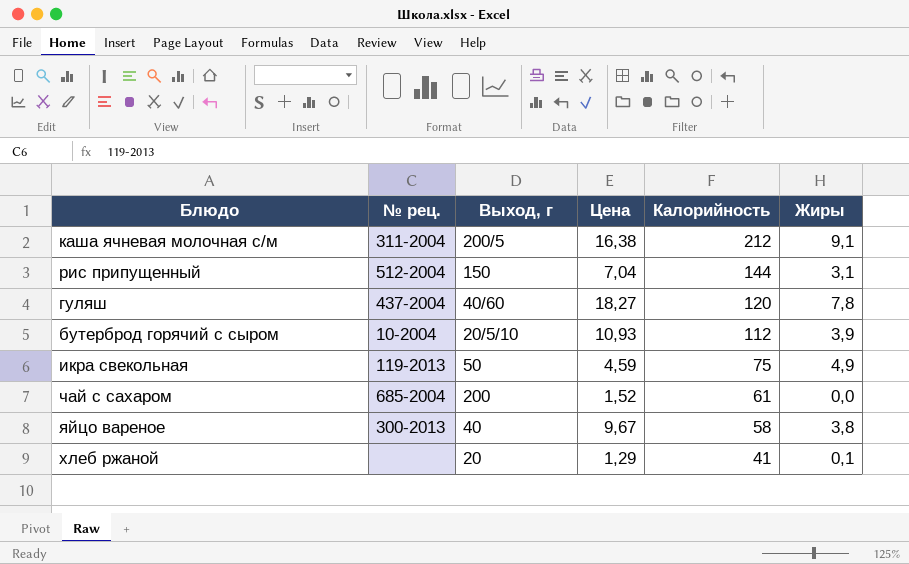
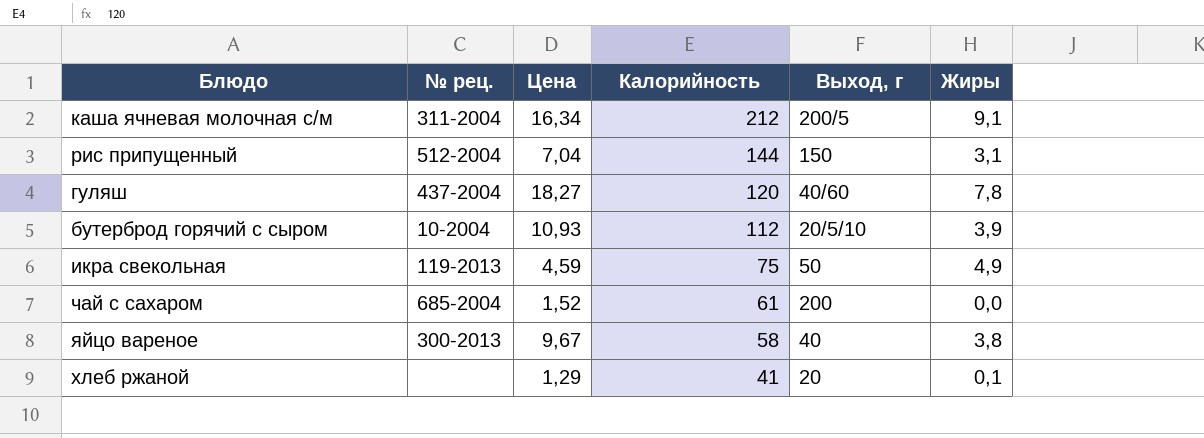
column Выход, г | position: 3 -> 5
каша ячневая молочная с/м | Цена: 16,38 -> 16,34

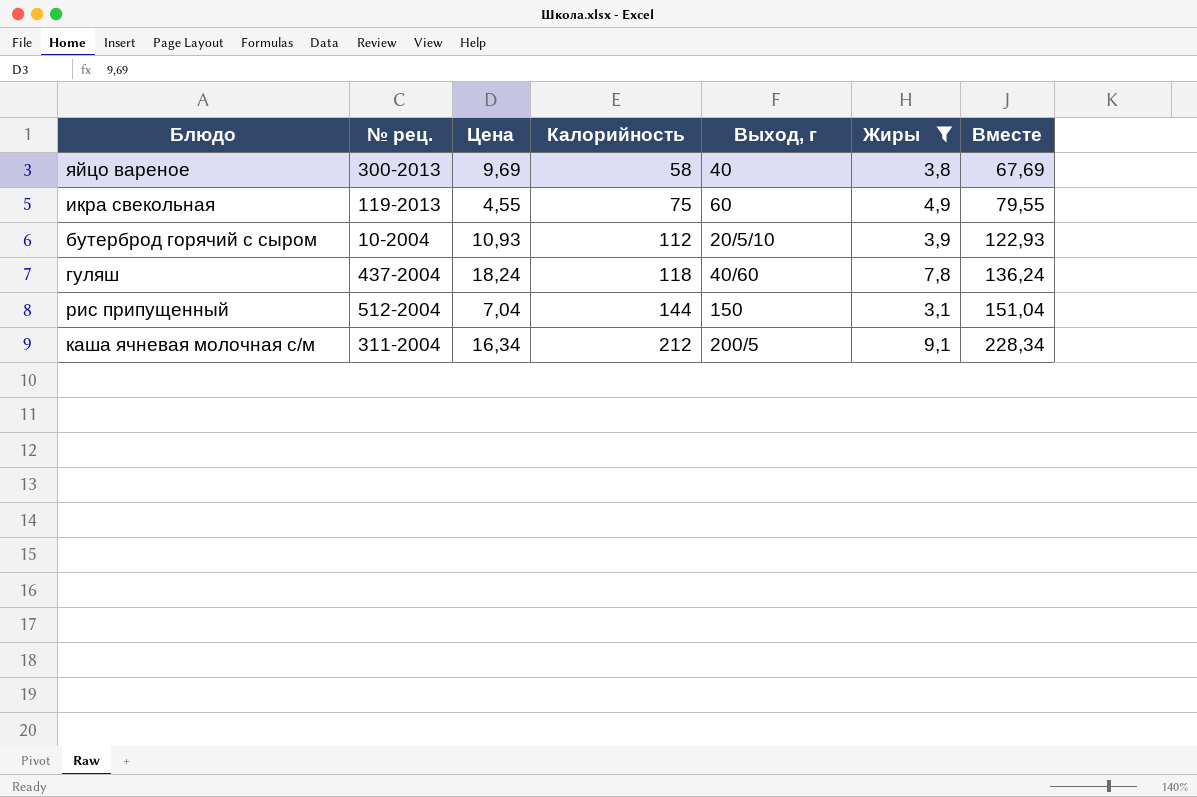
filter: none -> Жиры >= 3,1
row order: Калорийность descending -> Калорийность ascending
column Вместе | formula: none -> [Цена] + [Калорийность]
яйцо вареное | Цена: 9,67 -> 9,69
икра свекольная | Цена: 4,59 -> 4,55
икра свекольная | Выход, г: 50 -> 60
гуляш | Цена: 18,27 -> 18,24
гуляш | Калорийность: 120 -> 118

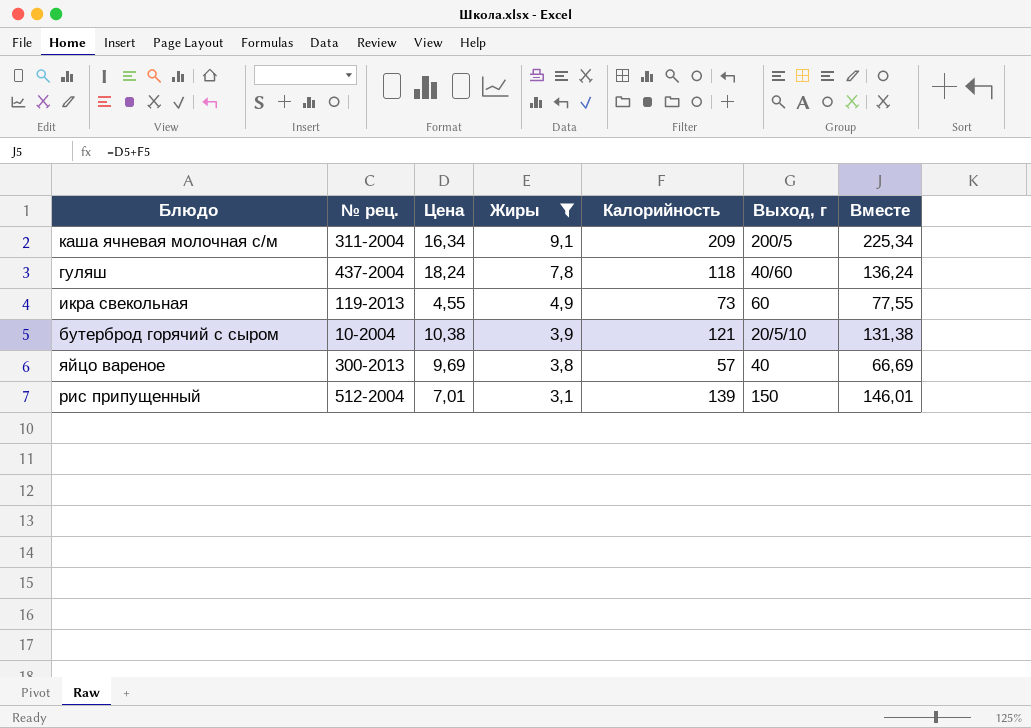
row order: Калорийность ascending -> Жиры descending
column Жиры | position: 6 -> 4
каша ячневая молочная с/м | Калорийность: 212 -> 209
каша ячневая молочная с/м | Вместе: 228,34 -> 225,34
икра свекольная | Калорийность: 75 -> 73
икра свекольная | Вместе: 79,55 -> 77,55
бутерброд горячий с сыром | Цена: 10,93 -> 10,38
бутерброд горячий с сыром | Калорийность: 112 -> 121
бутерброд горячий с сыром | Вместе: 122,93 -> 131,38
яйцо вареное | Калорийность: 58 -> 57
яйцо вареное | Вместе: 67,69 -> 66,69
рис припущенный | Цена: 7,04 -> 7,01
рис припущенный | Калорийность: 144 -> 139
рис припущенный | Вместе: 151,04 -> 146,01

